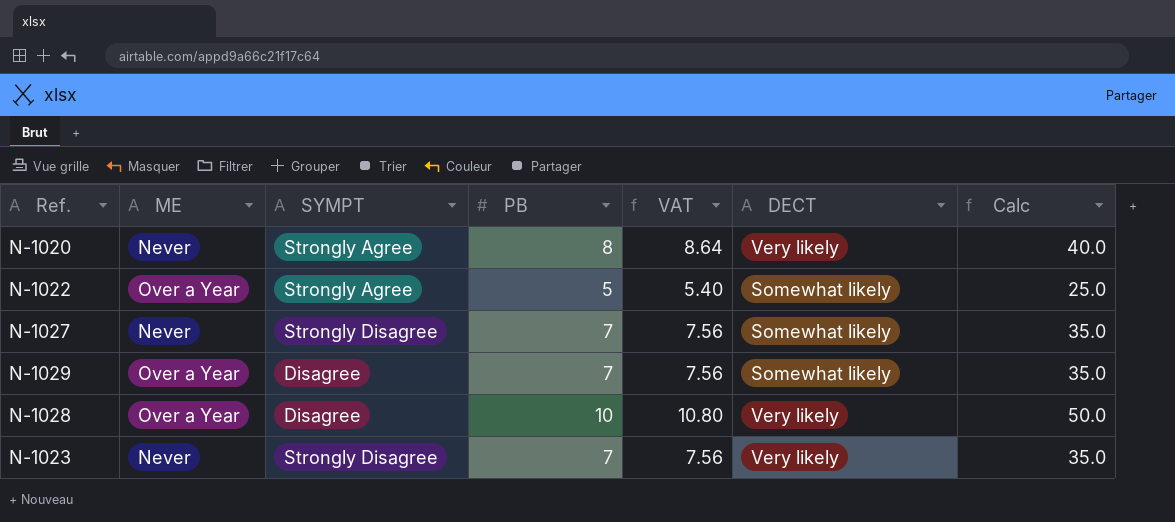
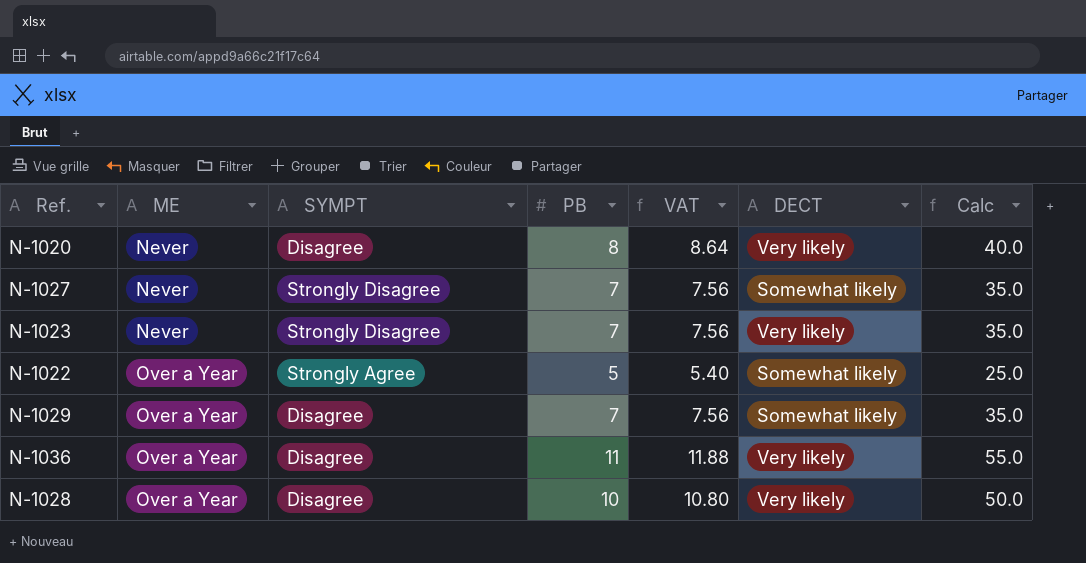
row order: none -> ME ascending
N-1020 | SYMPT: Strongly Agree -> Disagree
row N-1036: none -> Over a Year | Disagree | 11 | 11.88 | Very likely | 55.0

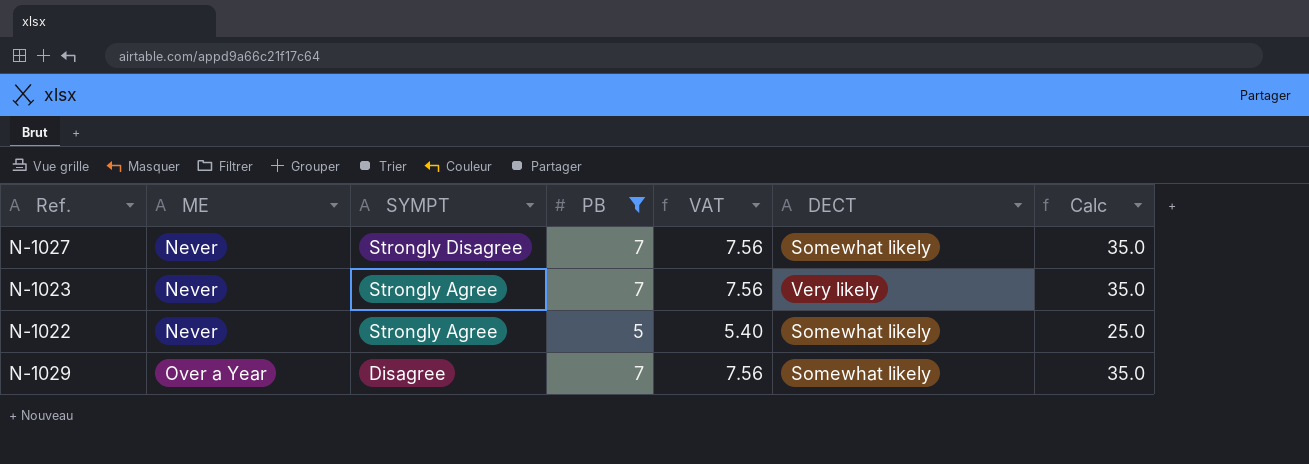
filter: none -> PB <= 7
N-1023 | SYMPT: Strongly Disagree -> Strongly Agree
N-1022 | ME: Over a Year -> Never

